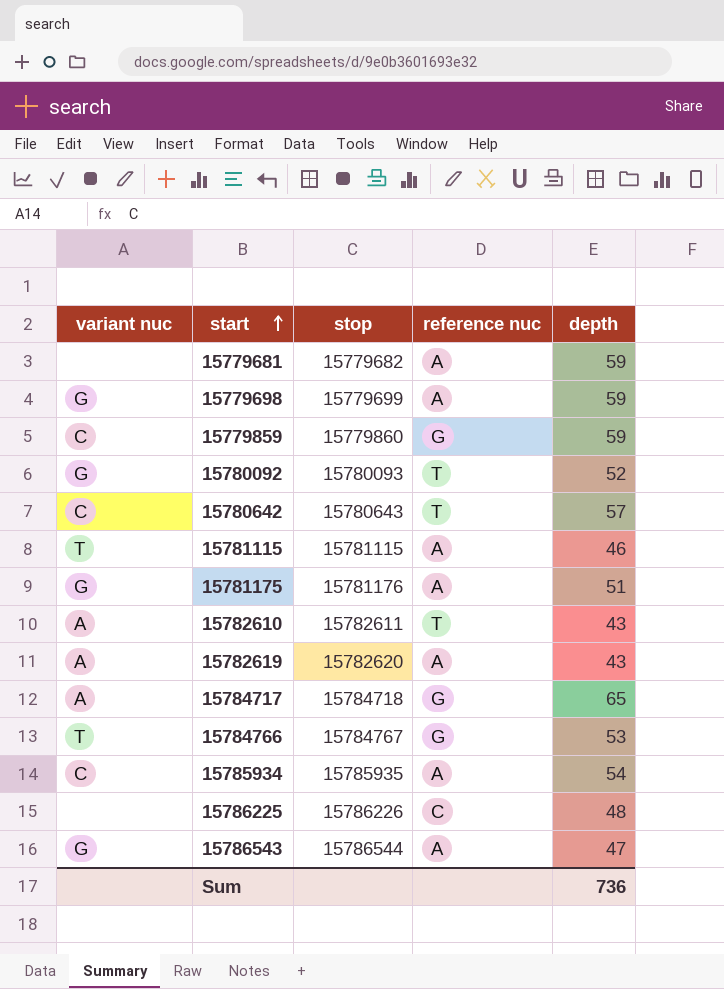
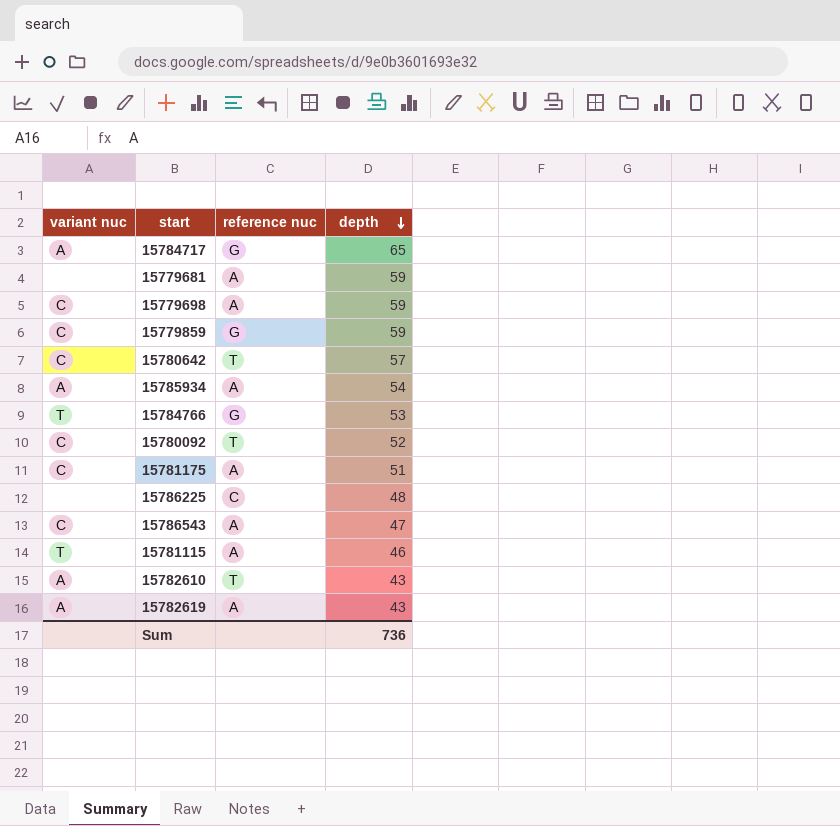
row order: start ascending -> depth descending
column stop | position: 3 -> none
15779698 | variant nuc: G -> C
15785934 | variant nuc: C -> A
15780092 | variant nuc: G -> C
15781175 | variant nuc: G -> C
15786543 | variant nuc: G -> C

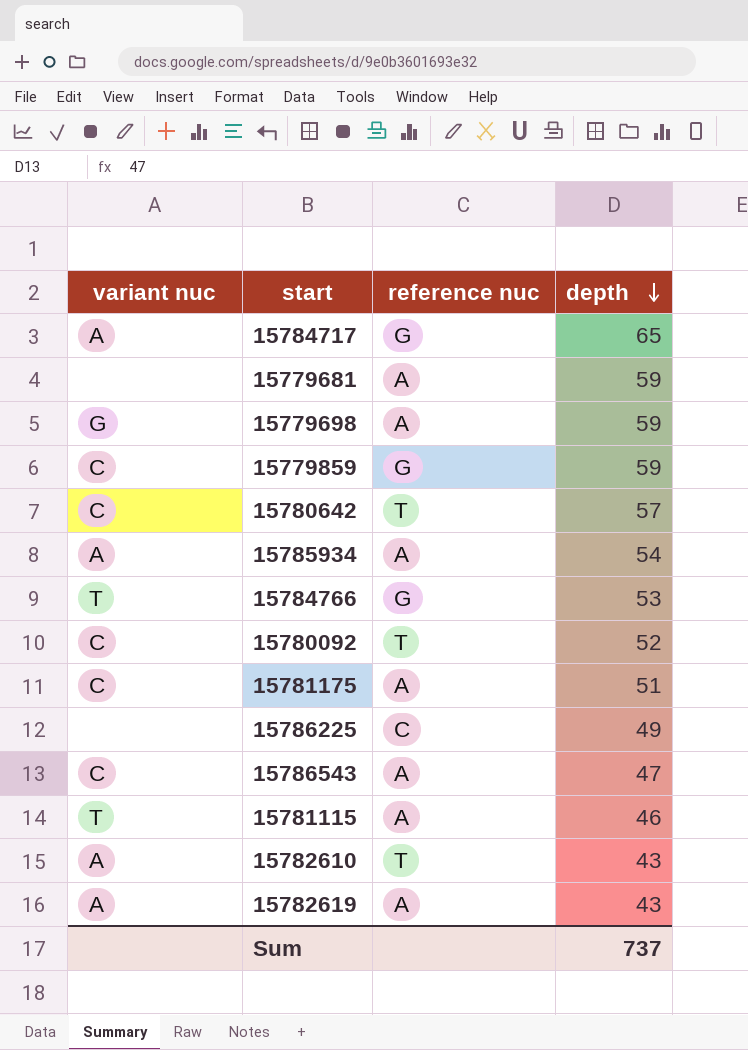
15779698 | variant nuc: C -> G
15786225 | depth: 48 -> 49
Sum | depth: 736 -> 737

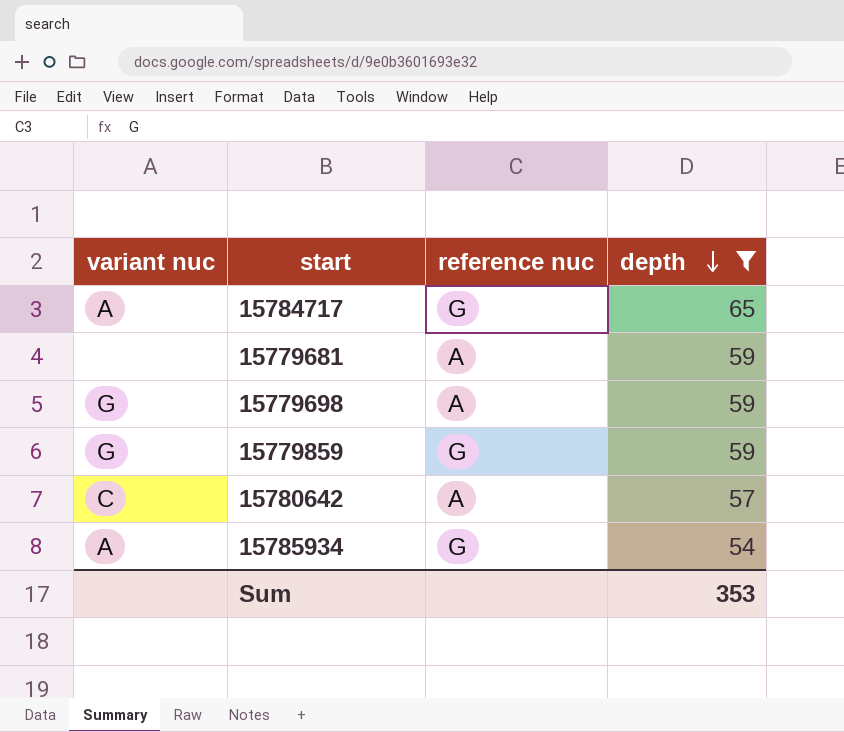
filter: none -> depth >= 54
15779859 | variant nuc: C -> G
15780642 | reference nuc: T -> A
15785934 | reference nuc: A -> G
Sum | depth: 737 -> 353

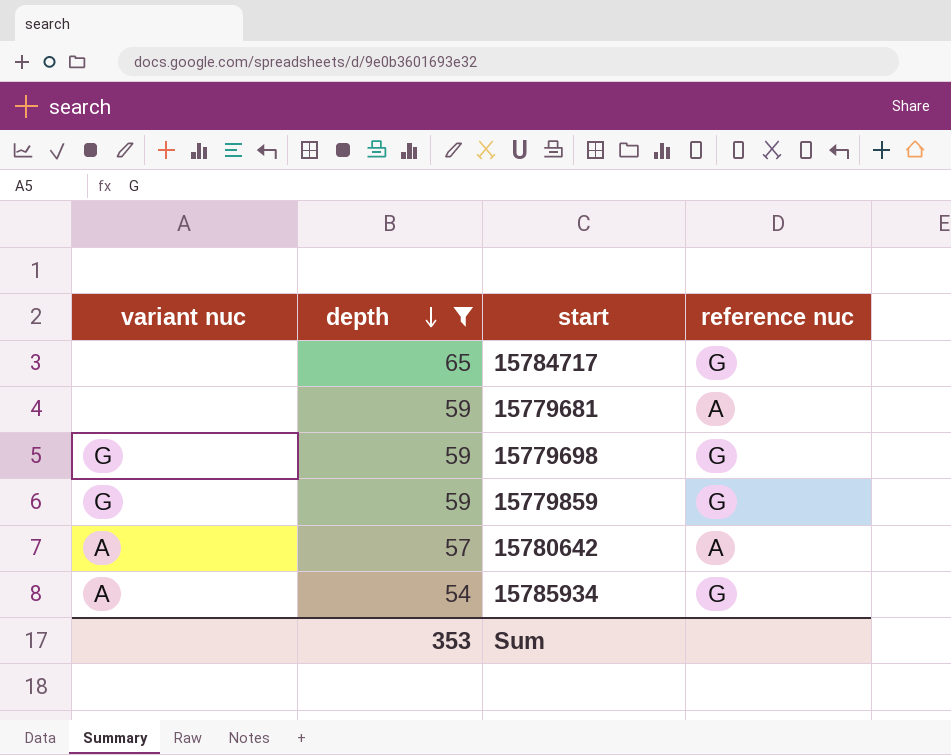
column depth | position: 4 -> 2
15784717 | variant nuc: A -> none
15779698 | reference nuc: A -> G
15780642 | variant nuc: C -> A

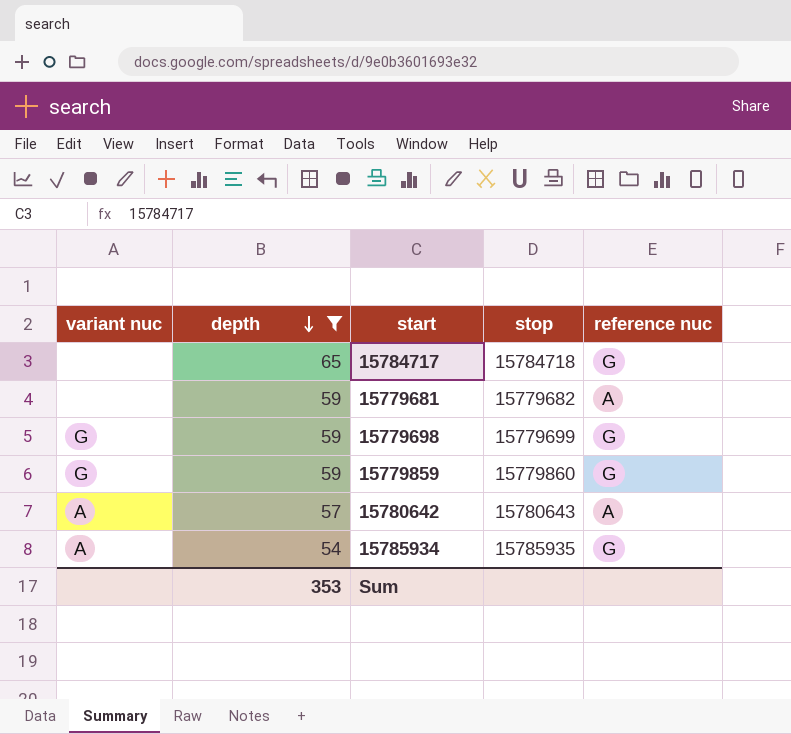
column stop | position: none -> 4

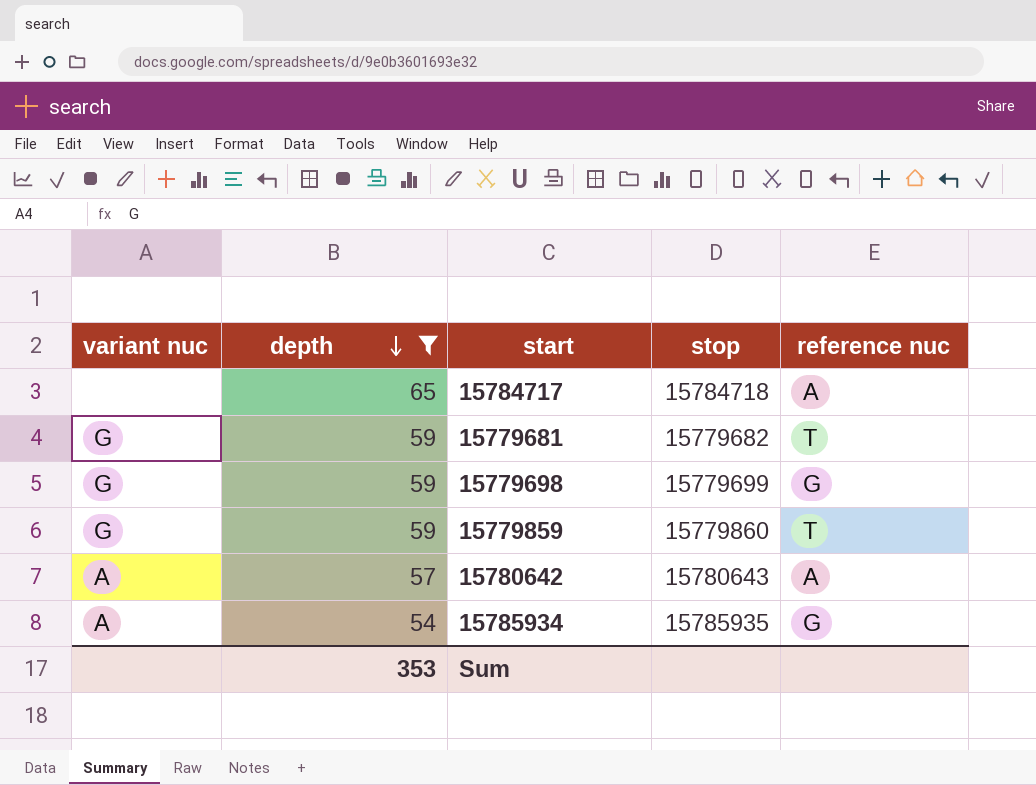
15784717 | reference nuc: G -> A
15779681 | variant nuc: none -> G
15779681 | reference nuc: A -> T
15779859 | reference nuc: G -> T

